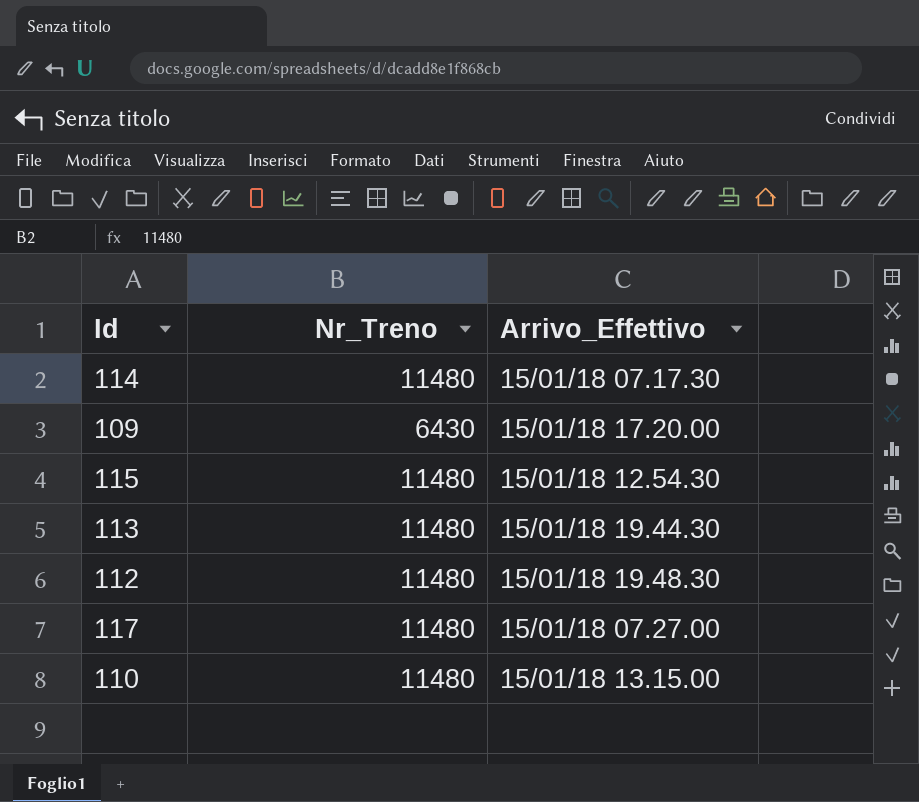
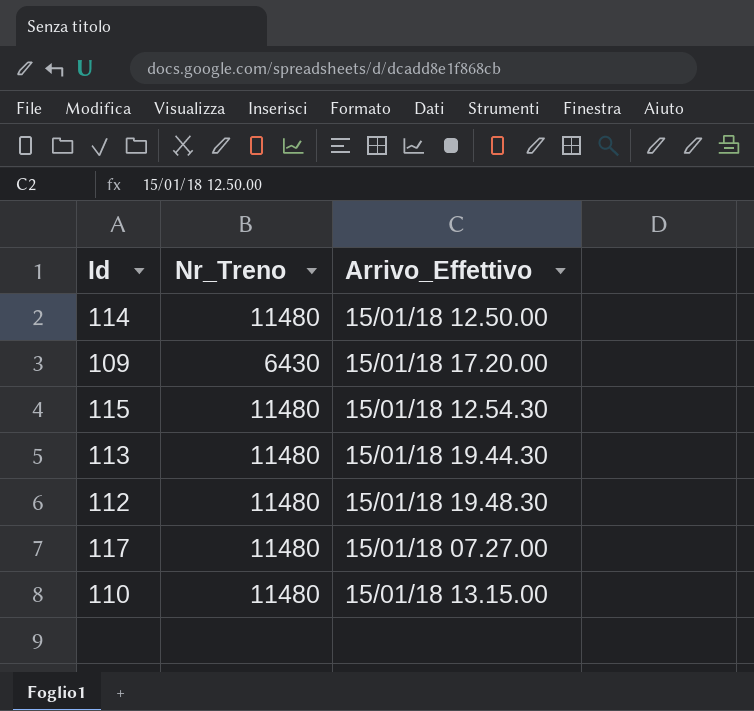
114 | Arrivo_Effettivo: 15/01/18 07.17.30 -> 15/01/18 12.50.00

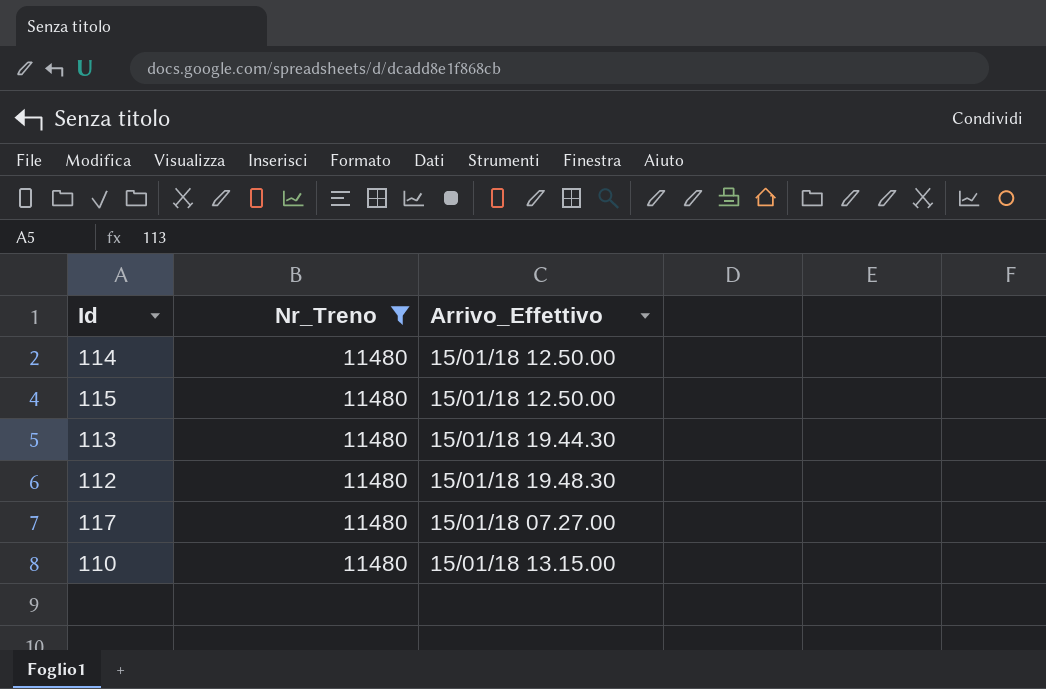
filter: none -> Nr_Treno = 11480
115 | Arrivo_Effettivo: 15/01/18 12.54.30 -> 15/01/18 12.50.00

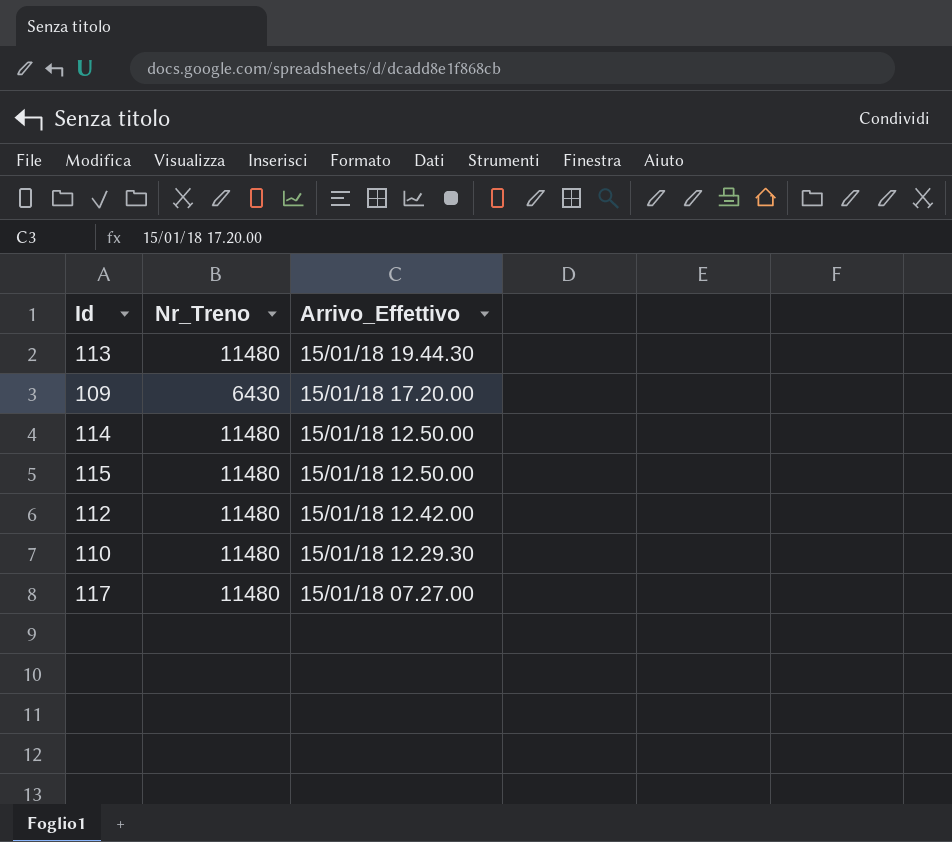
filter: Nr_Treno = 11480 -> none
row order: none -> Arrivo_Effettivo descending
112 | Arrivo_Effettivo: 15/01/18 19.48.30 -> 15/01/18 12.42.00
110 | Arrivo_Effettivo: 15/01/18 13.15.00 -> 15/01/18 12.29.30

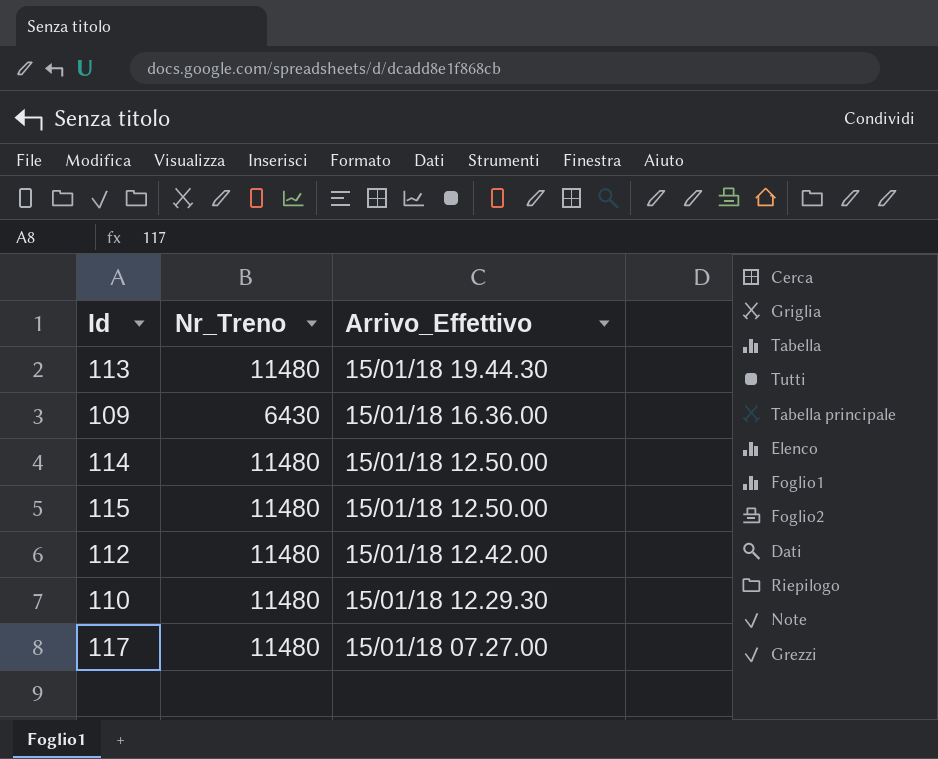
109 | Arrivo_Effettivo: 15/01/18 17.20.00 -> 15/01/18 16.36.00

